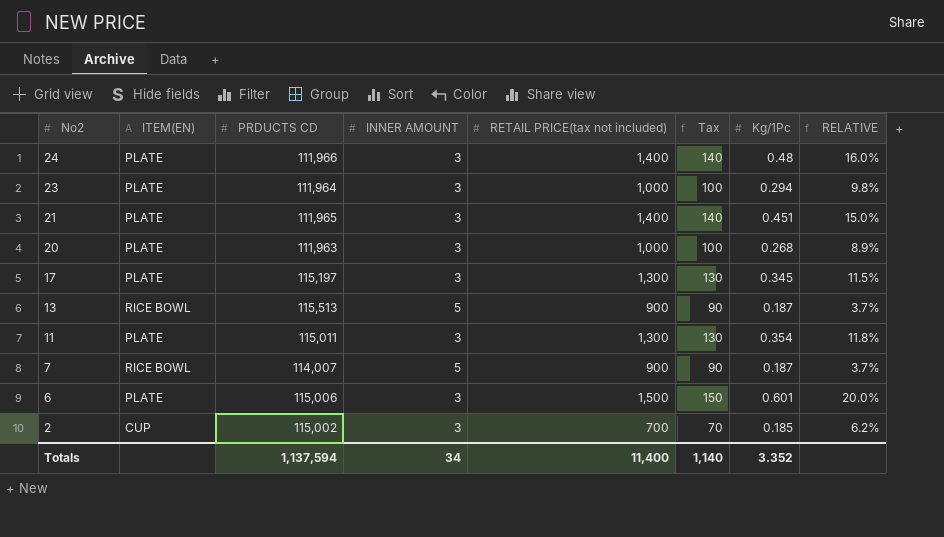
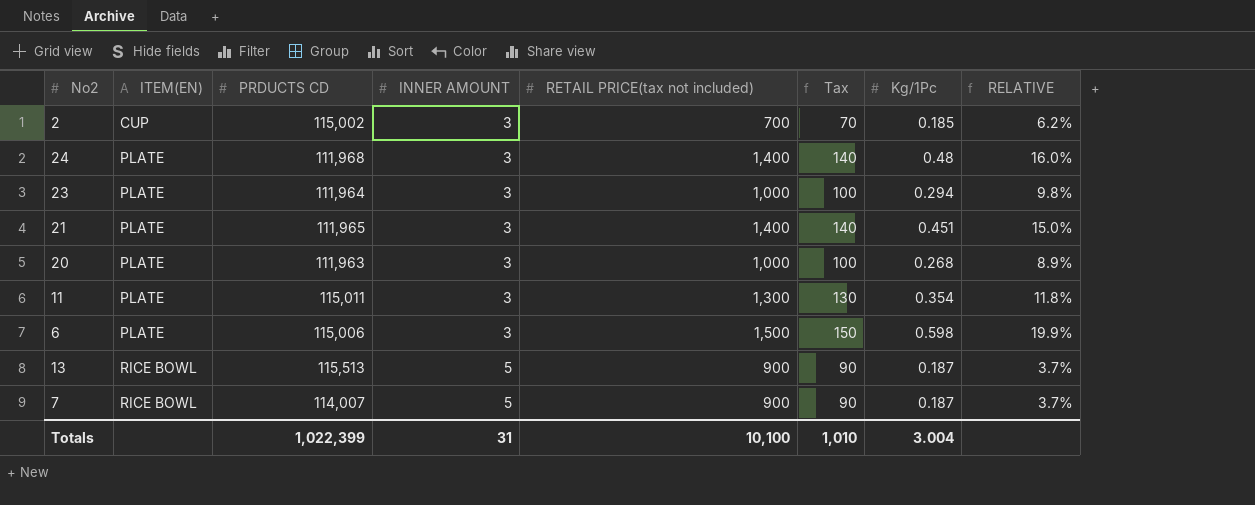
row order: No2 descending -> ITEM(EN) ascending
row 17: PLATE | 115,197 | 3 | 1,300 | 130 | 0.345 | 11.5% -> none
24 | PRDUCTS CD: 111,966 -> 111,968
6 | Kg/1Pc: 0.601 -> 0.598
6 | RELATIVE: 20.0% -> 19.9%
Totals | PRDUCTS CD: 1,137,594 -> 1,022,399
Totals | INNER AMOUNT: 34 -> 31
Totals | RETAIL PRICE(tax not included): 11,400 -> 10,100
Totals | Tax: 1,140 -> 1,010
Totals | Kg/1Pc: 3.352 -> 3.004

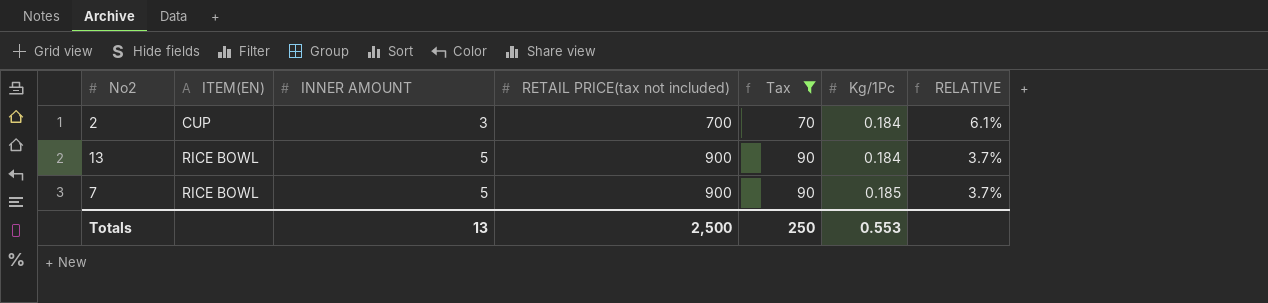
filter: none -> Tax <= 90
column PRDUCTS CD | position: 3 -> none
2 | Kg/1Pc: 0.185 -> 0.184
2 | RELATIVE: 6.2% -> 6.1%
13 | Kg/1Pc: 0.187 -> 0.184
7 | Kg/1Pc: 0.187 -> 0.185
Totals | INNER AMOUNT: 31 -> 13
Totals | RETAIL PRICE(tax not included): 10,100 -> 2,500
Totals | Tax: 1,010 -> 250
Totals | Kg/1Pc: 3.004 -> 0.553

